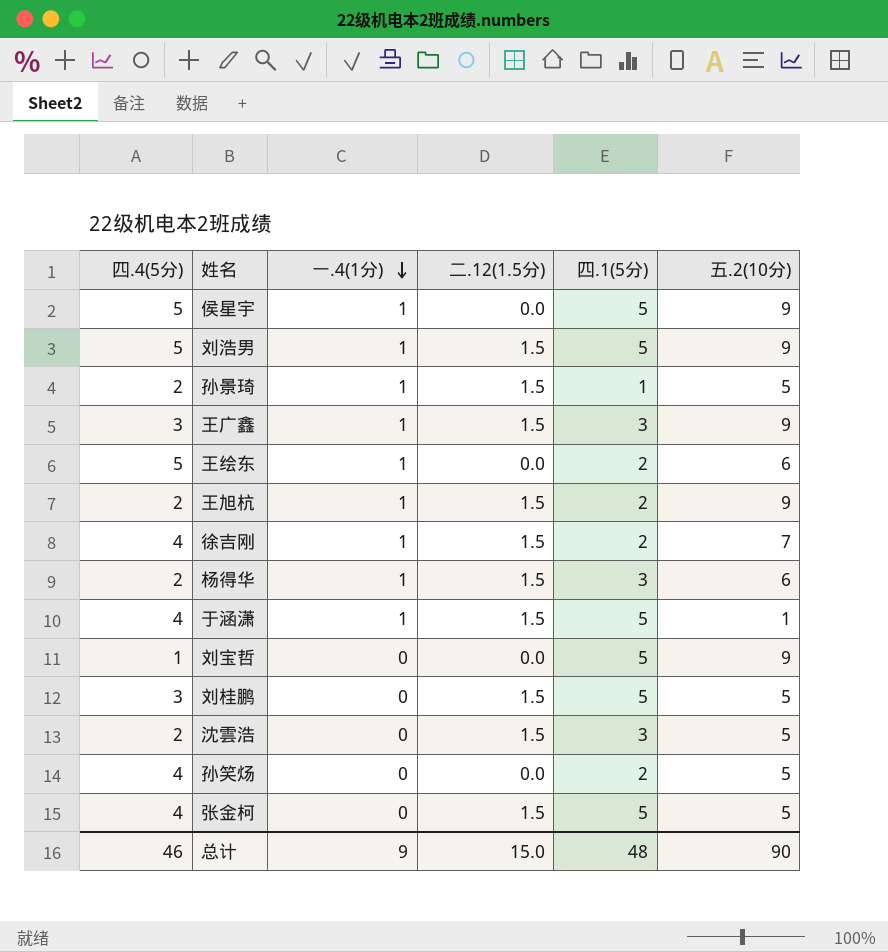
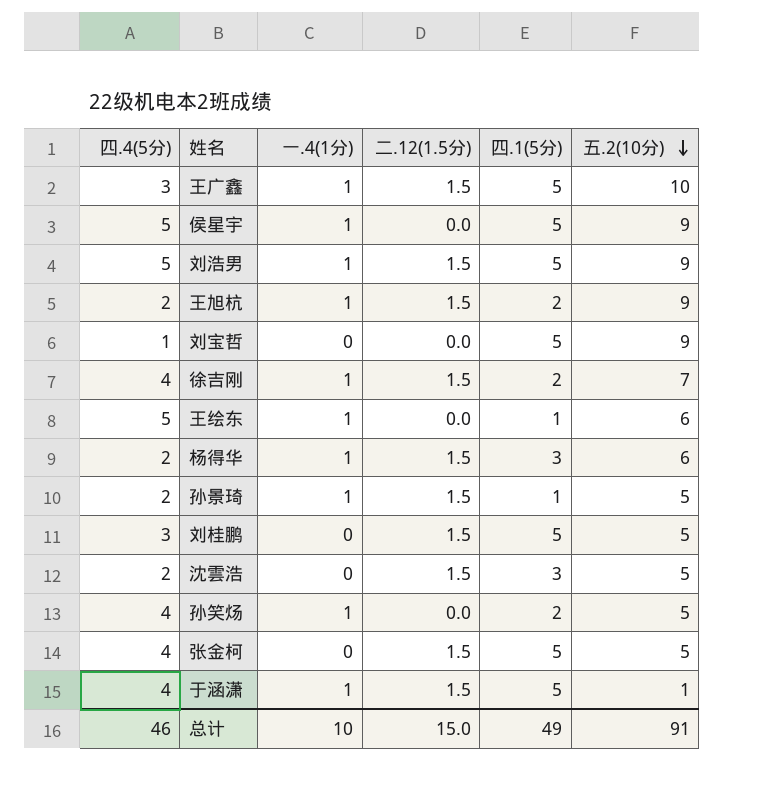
row order: 一.4(1分) descending -> 五.2(10分) descending
王广鑫 | 四.1(5分): 3 -> 5
王广鑫 | 五.2(10分): 9 -> 10
王绘东 | 四.1(5分): 2 -> 1
孙笑炀 | 一.4(1分): 0 -> 1
总计 | 一.4(1分): 9 -> 10
总计 | 四.1(5分): 48 -> 49
总计 | 五.2(10分): 90 -> 91

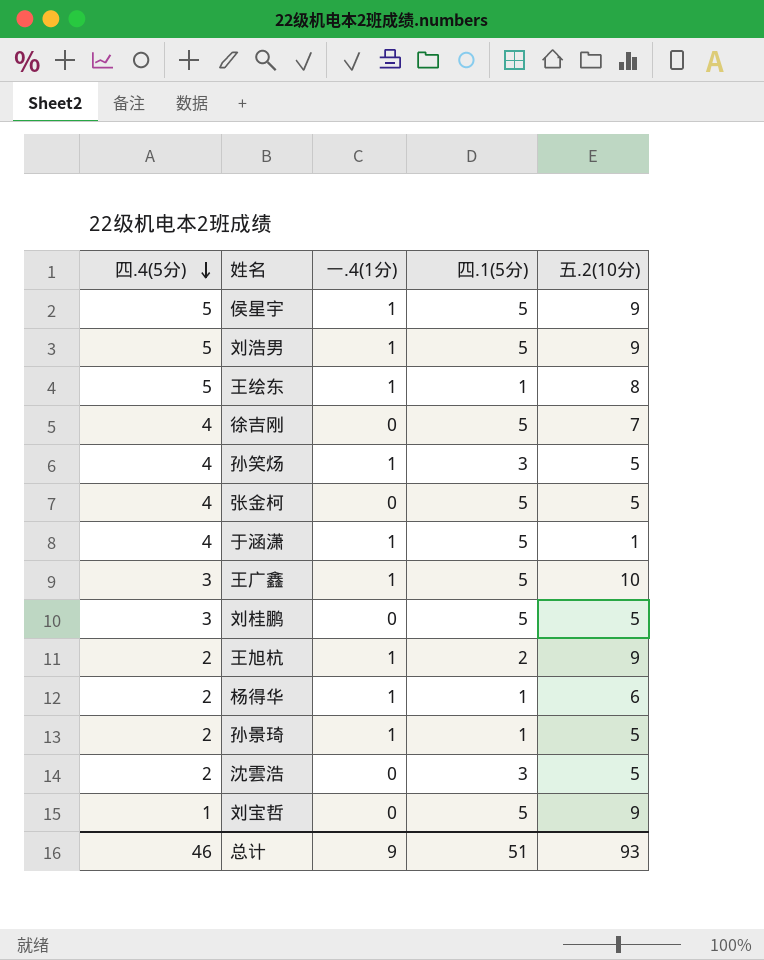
row order: 五.2(10分) descending -> 四.4(5分) descending
column 二.12(1.5分) | position: 4 -> none
王绘东 | 五.2(10分): 6 -> 8
徐吉刚 | 一.4(1分): 1 -> 0
徐吉刚 | 四.1(5分): 2 -> 5
孙笑炀 | 四.1(5分): 2 -> 3
杨得华 | 四.1(5分): 3 -> 1
总计 | 一.4(1分): 10 -> 9
总计 | 四.1(5分): 49 -> 51
总计 | 五.2(10分): 91 -> 93

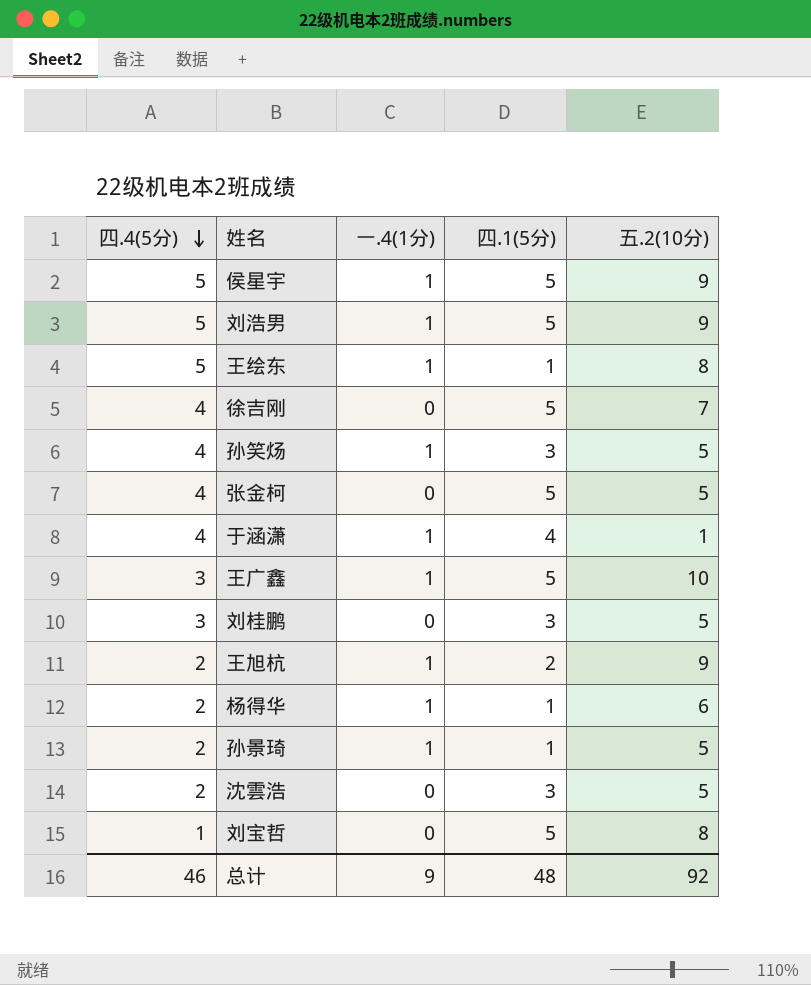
于涵潇 | 四.1(5分): 5 -> 4
刘桂鹏 | 四.1(5分): 5 -> 3
刘宝哲 | 五.2(10分): 9 -> 8
总计 | 四.1(5分): 51 -> 48
总计 | 五.2(10分): 93 -> 92

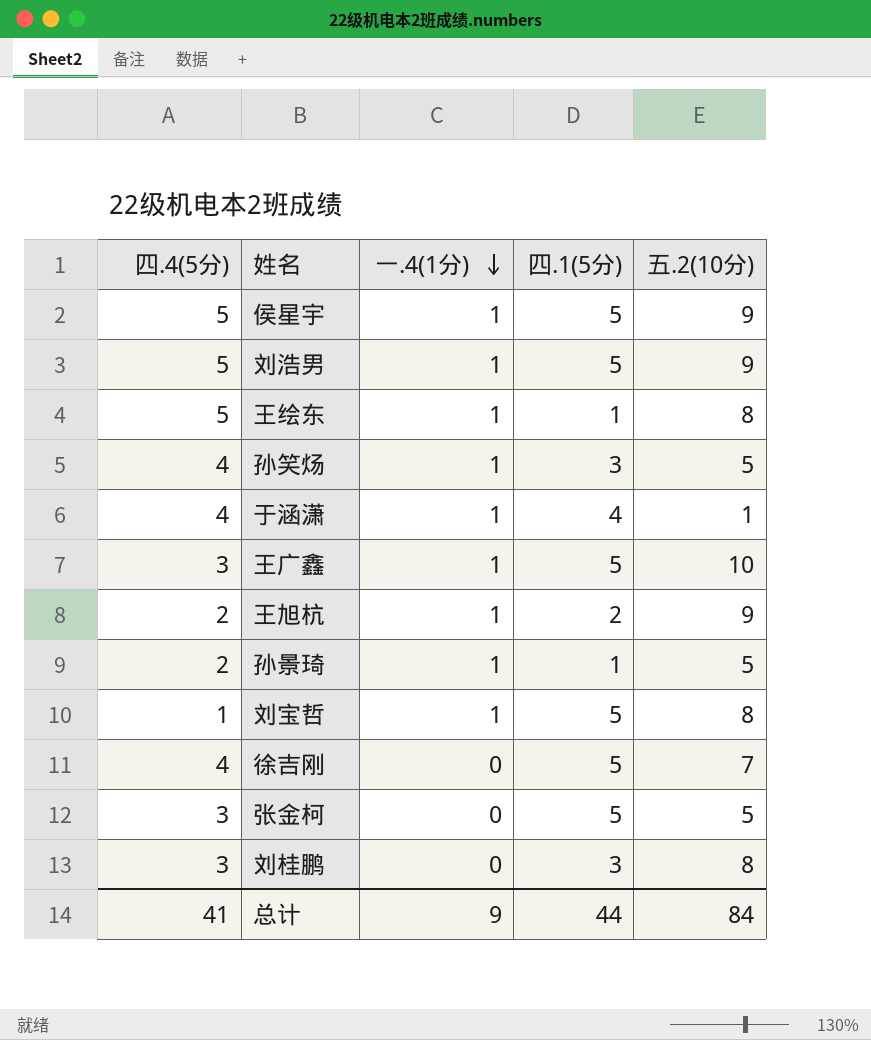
row order: 四.4(5分) descending -> 一.4(1分) descending
row 杨得华: 2 | 1 | 1 | 6 -> none
row 沈雲浩: 2 | 0 | 3 | 5 -> none
刘宝哲 | 一.4(1分): 0 -> 1
张金柯 | 四.4(5分): 4 -> 3
刘桂鹏 | 五.2(10分): 5 -> 8
总计 | 四.4(5分): 46 -> 41
总计 | 四.1(5分): 48 -> 44
总计 | 五.2(10分): 92 -> 84

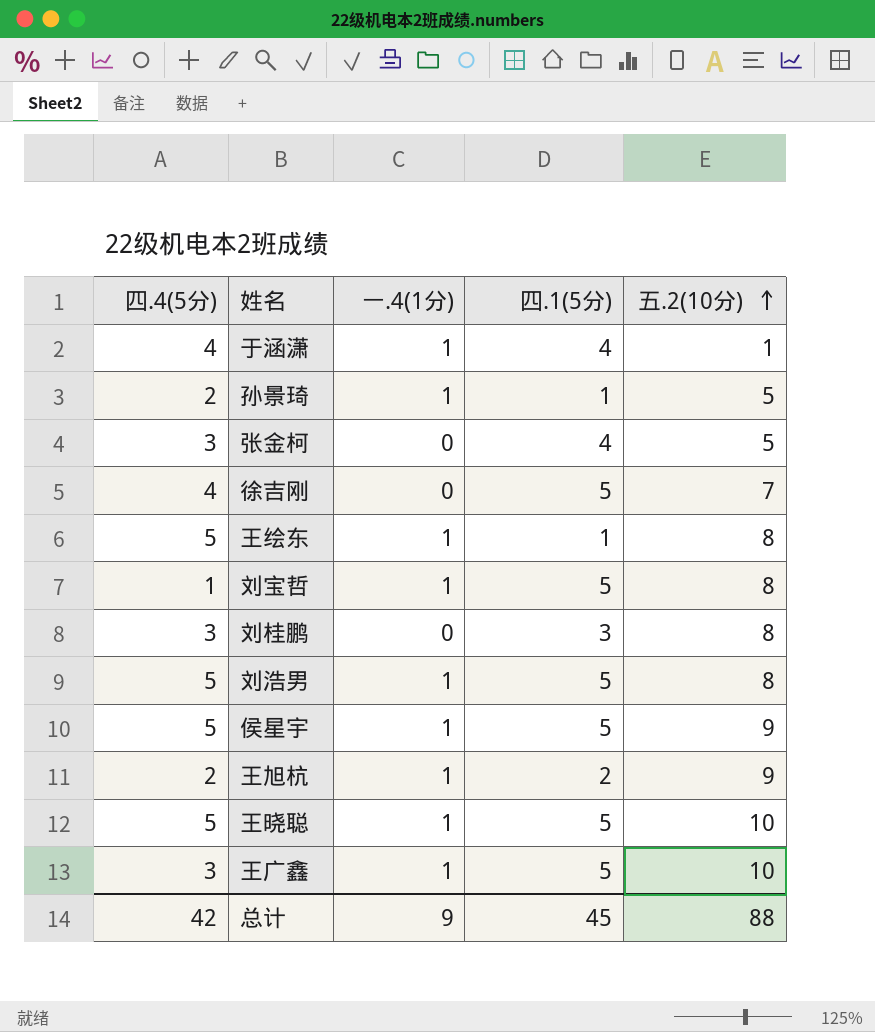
row order: 一.4(1分) descending -> 五.2(10分) ascending
row 孙笑炀: 4 | 1 | 3 | 5 -> none
张金柯 | 四.1(5分): 5 -> 4
刘浩男 | 五.2(10分): 9 -> 8
row 王晓聪: none -> 5 | 1 | 5 | 10
总计 | 四.4(5分): 41 -> 42
总计 | 四.1(5分): 44 -> 45
总计 | 五.2(10分): 84 -> 88

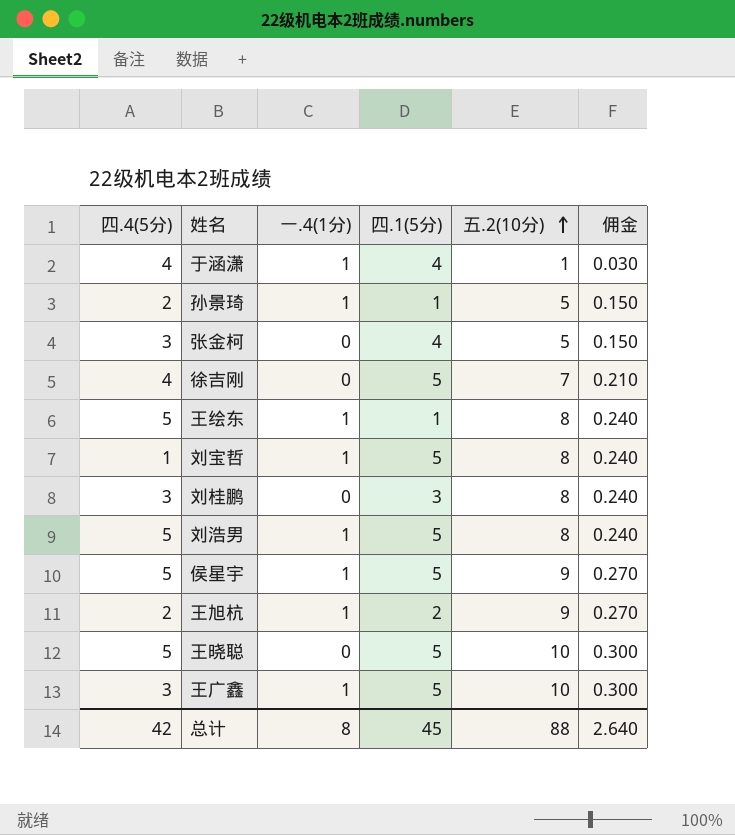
column 佣金 | formula: none -> [五.2(10分)] * 0.03
王晓聪 | 一.4(1分): 1 -> 0
总计 | 一.4(1分): 9 -> 8

